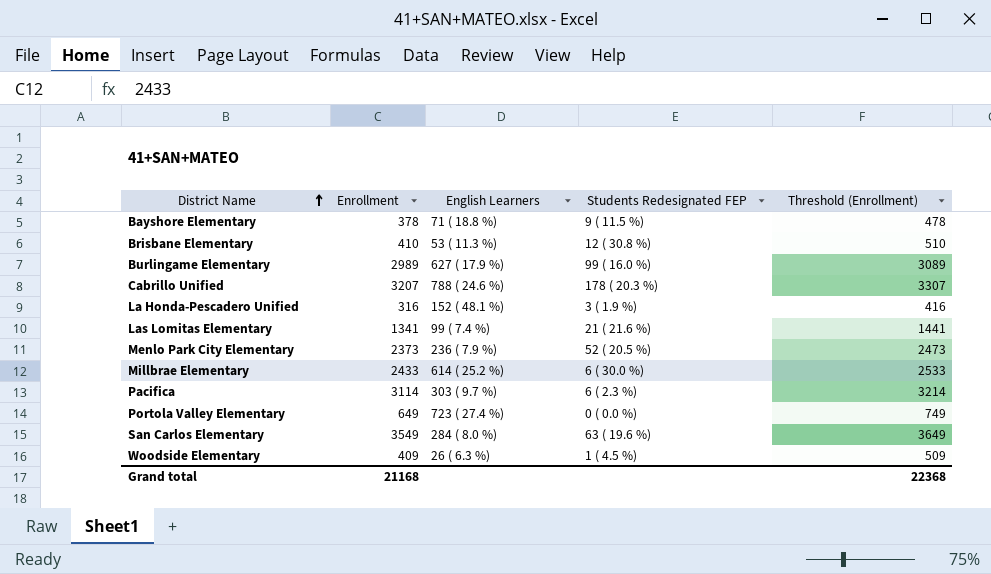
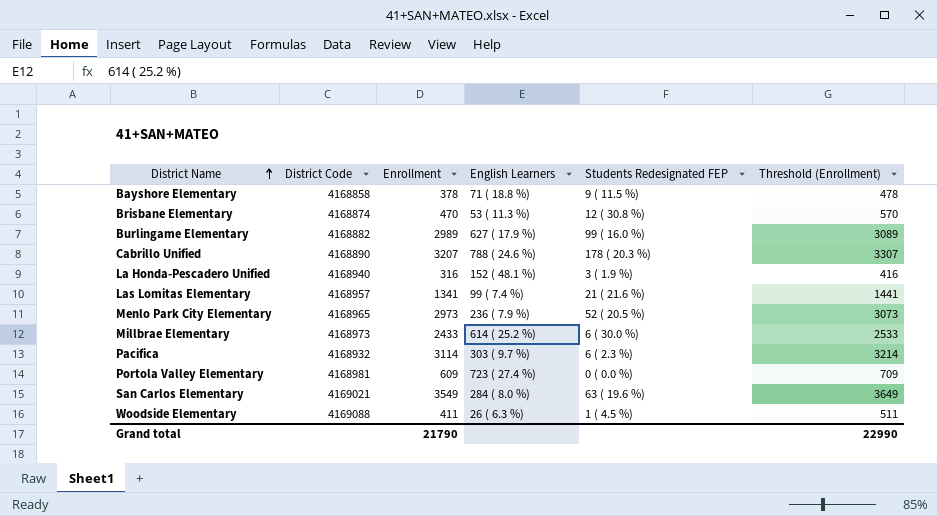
column District Code | position: none -> 2
Brisbane Elementary | Enrollment: 410 -> 470
Brisbane Elementary | Threshold (Enrollment): 510 -> 570
Menlo Park City Elementary | Enrollment: 2373 -> 2973
Menlo Park City Elementary | Threshold (Enrollment): 2473 -> 3073
Portola Valley Elementary | Enrollment: 649 -> 609
Portola Valley Elementary | Threshold (Enrollment): 749 -> 709
Woodside Elementary | Enrollment: 409 -> 411
Woodside Elementary | Threshold (Enrollment): 509 -> 511
Grand total | Enrollment: 21168 -> 21790
Grand total | Threshold (Enrollment): 22368 -> 22990

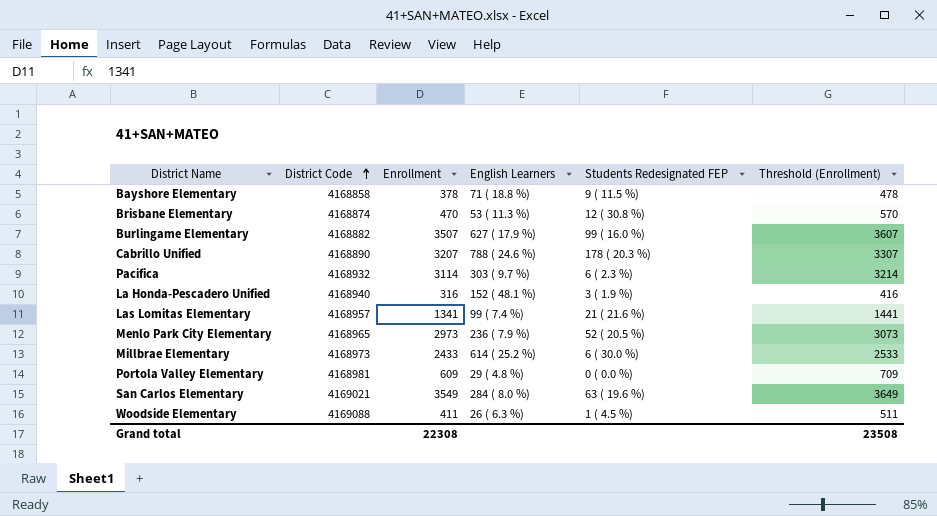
row order: District Name ascending -> District Code ascending
Burlingame Elementary | Enrollment: 2989 -> 3507
Burlingame Elementary | Threshold (Enrollment): 3089 -> 3607
Portola Valley Elementary | English Learners: 723 ( 27.4 %) -> 29 ( 4.8 %)
Grand total | Enrollment: 21790 -> 22308
Grand total | Threshold (Enrollment): 22990 -> 23508

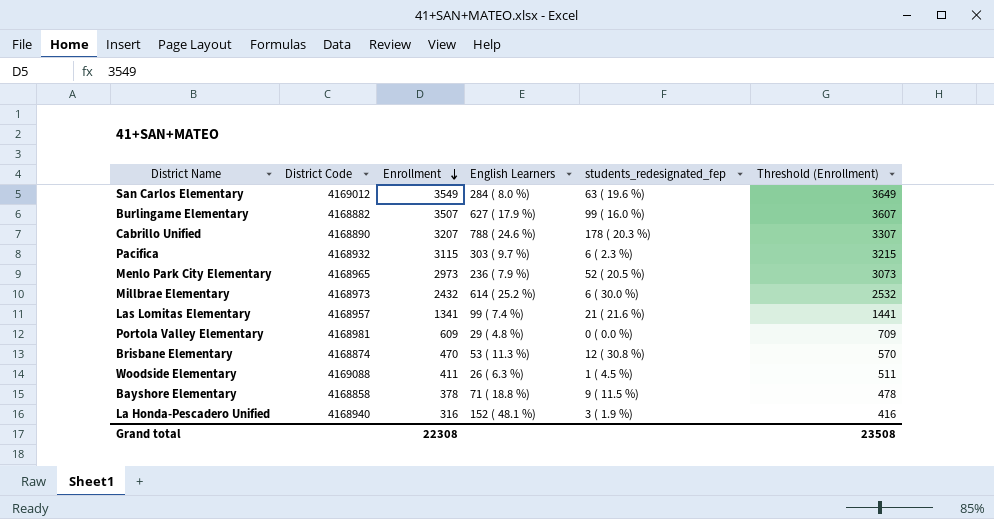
row order: District Code ascending -> Enrollment descending
column name: Students Redesignated FEP -> students_redesignated_fep
San Carlos Elementary | District Code: 4169021 -> 4169012
Pacifica | Enrollment: 3114 -> 3115
Pacifica | Threshold (Enrollment): 3214 -> 3215
Millbrae Elementary | Enrollment: 2433 -> 2432
Millbrae Elementary | Threshold (Enrollment): 2533 -> 2532

